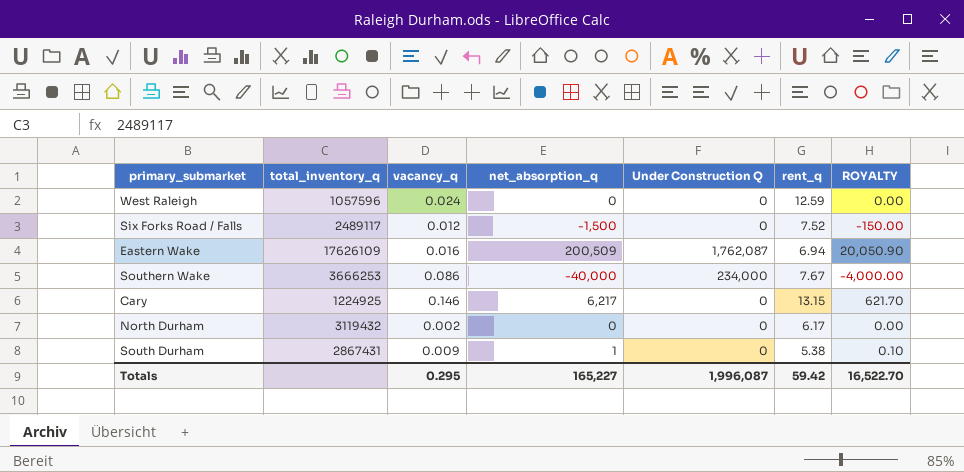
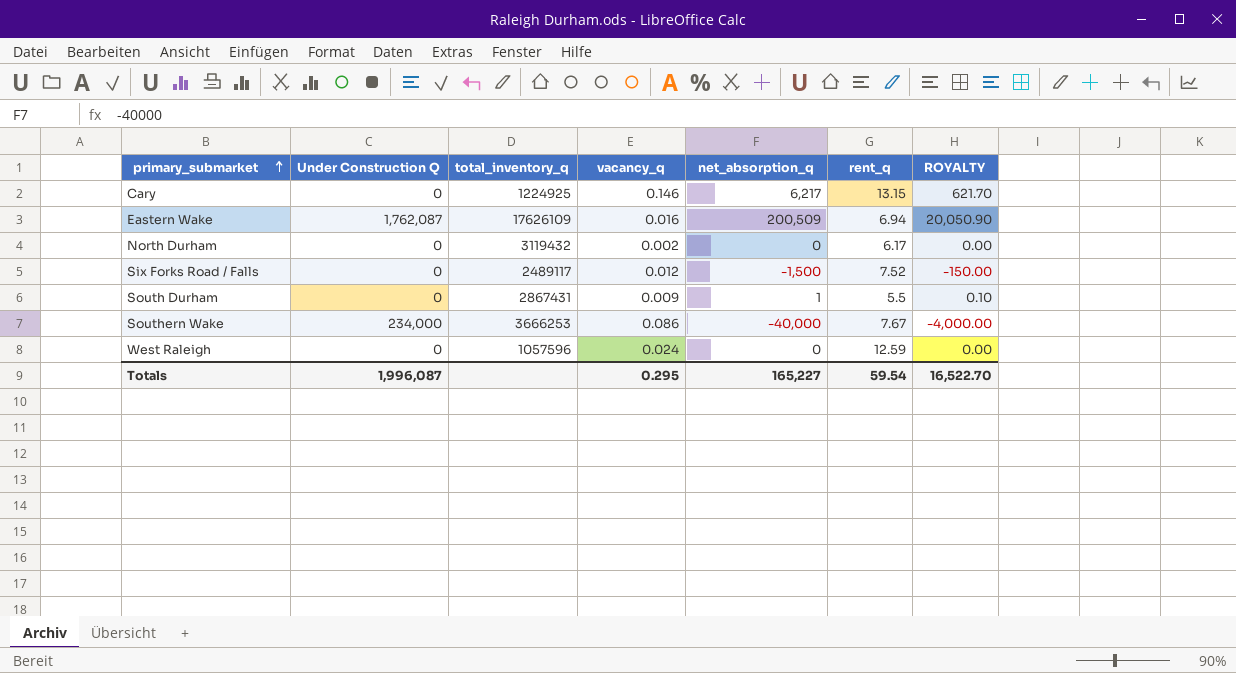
row order: none -> primary_submarket ascending
column Under Construction Q | position: 5 -> 2
South Durham | rent_q: 5.38 -> 5.5
Totals | rent_q: 59.42 -> 59.54

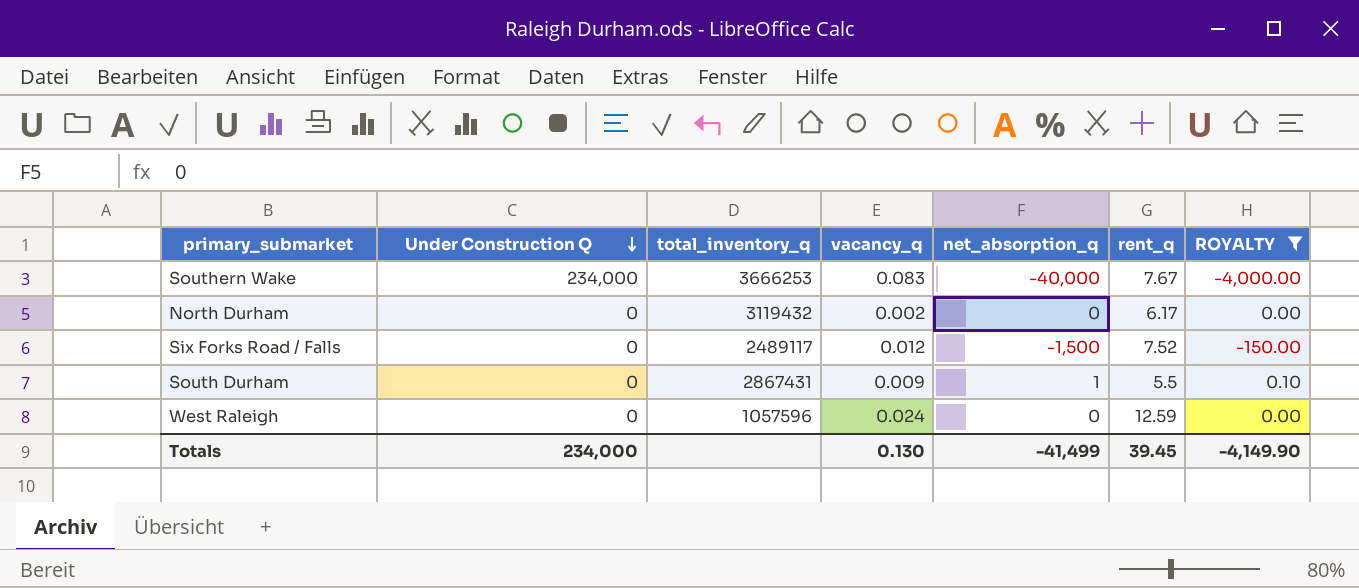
filter: none -> ROYALTY <= 0.10
row order: primary_submarket ascending -> Under Construction Q descending
Southern Wake | vacancy_q: 0.086 -> 0.083
Totals | Under Construction Q: 1,996,087 -> 234,000
Totals | vacancy_q: 0.295 -> 0.130
Totals | net_absorption_q: 165,227 -> -41,499
Totals | rent_q: 59.54 -> 39.45
Totals | ROYALTY: 16,522.70 -> -4,149.90

